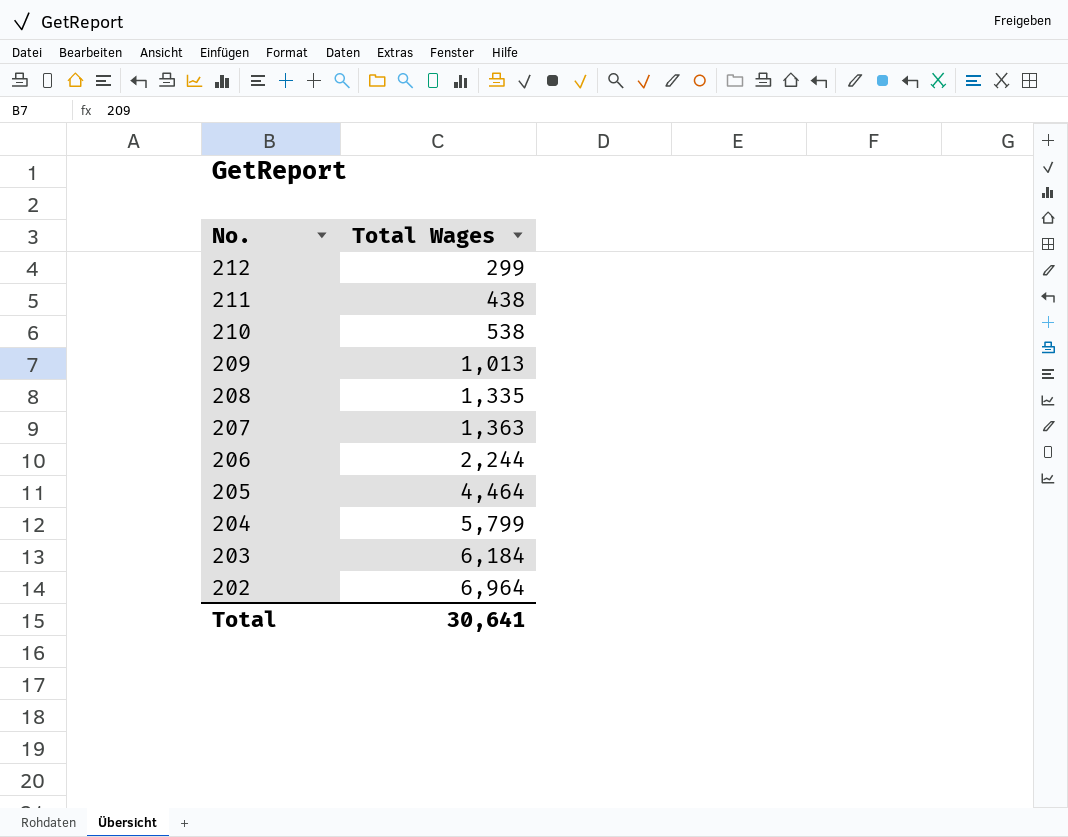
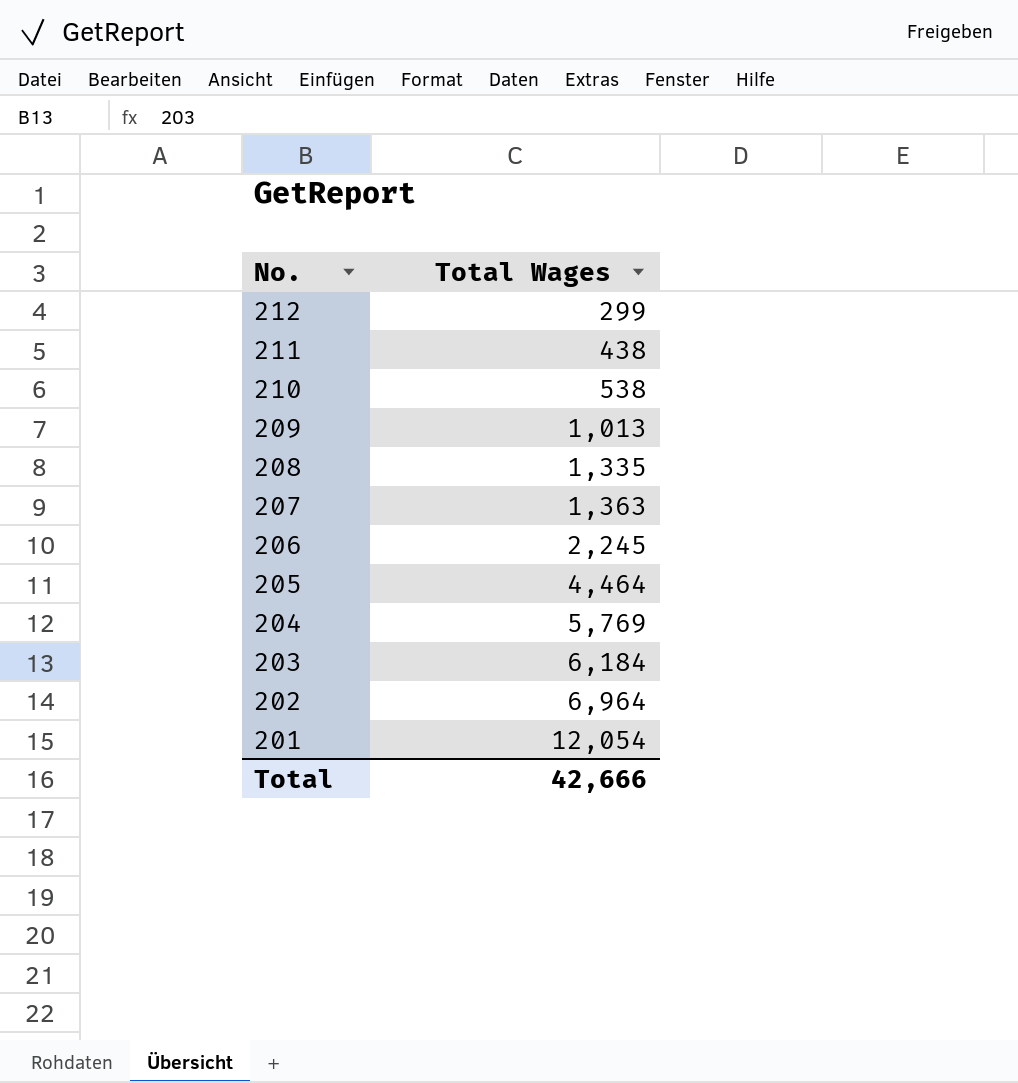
206 | Total Wages: 2,244 -> 2,245
204 | Total Wages: 5,799 -> 5,769
row 201: none -> 12,054
Total | Total Wages: 30,641 -> 42,666

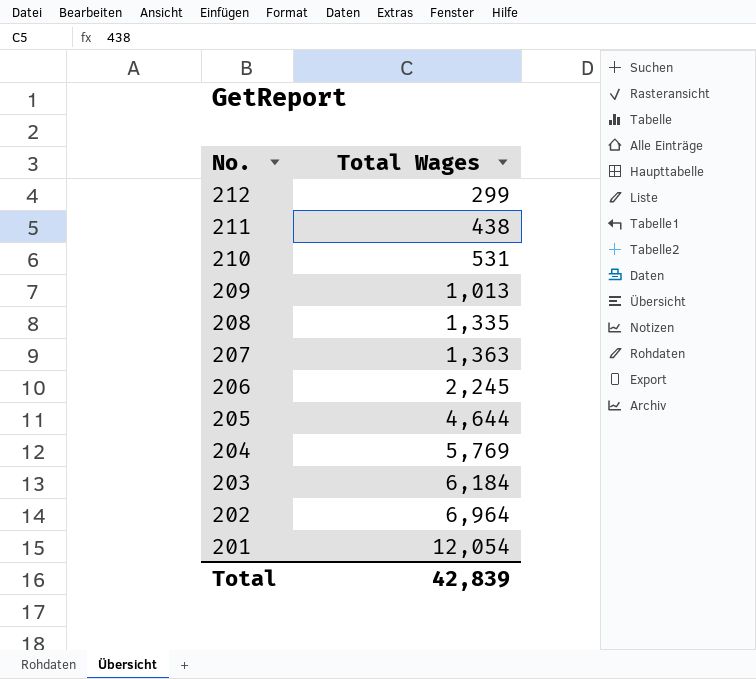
210 | Total Wages: 538 -> 531
205 | Total Wages: 4,464 -> 4,644
Total | Total Wages: 42,666 -> 42,839

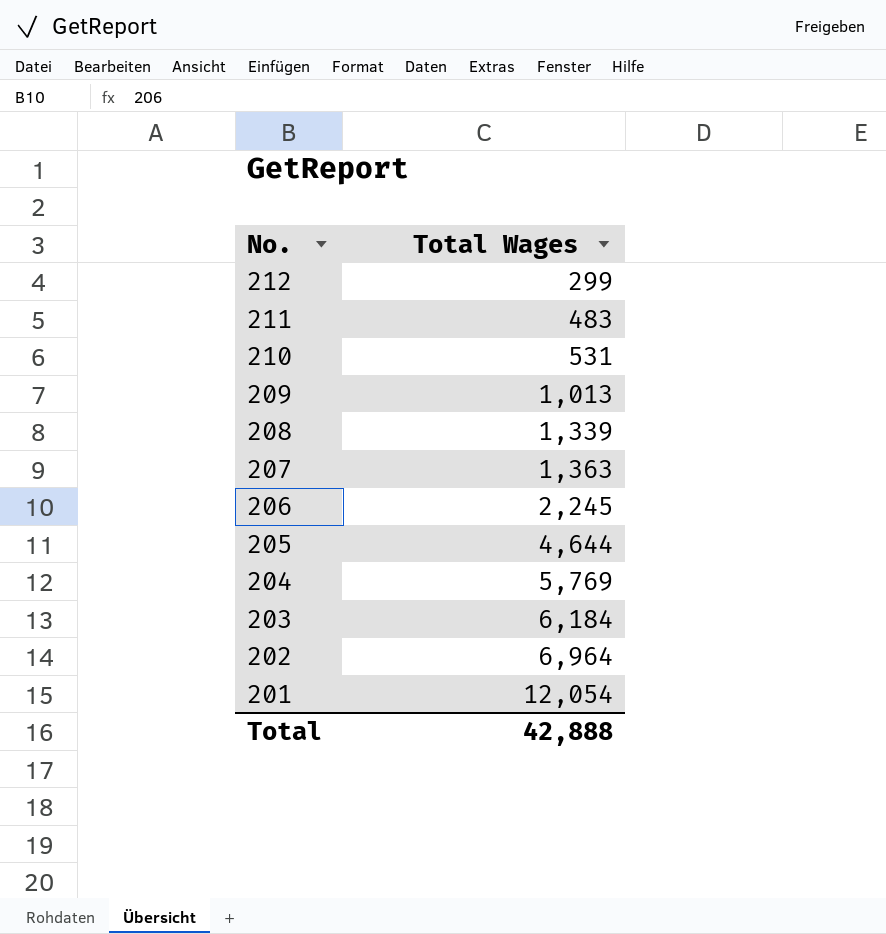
211 | Total Wages: 438 -> 483
208 | Total Wages: 1,335 -> 1,339
Total | Total Wages: 42,839 -> 42,888

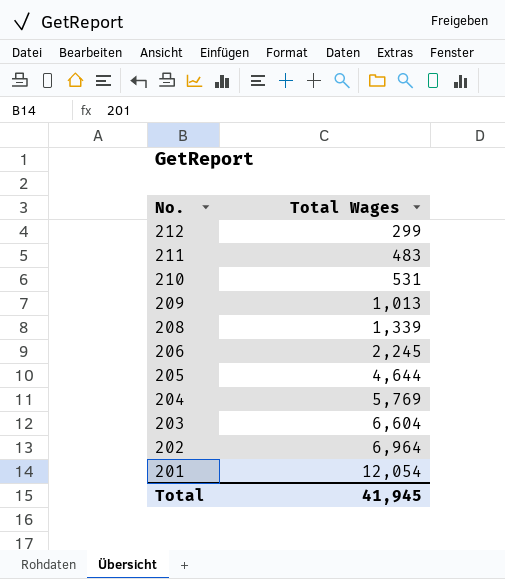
row 207: 1,363 -> none
203 | Total Wages: 6,184 -> 6,604
Total | Total Wages: 42,888 -> 41,945

